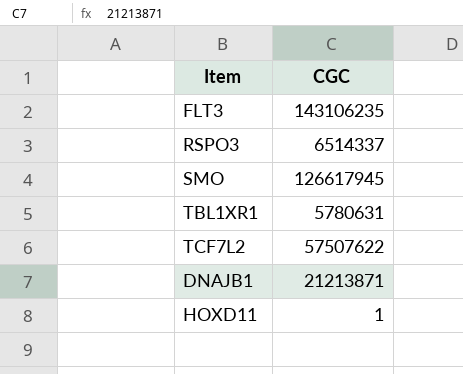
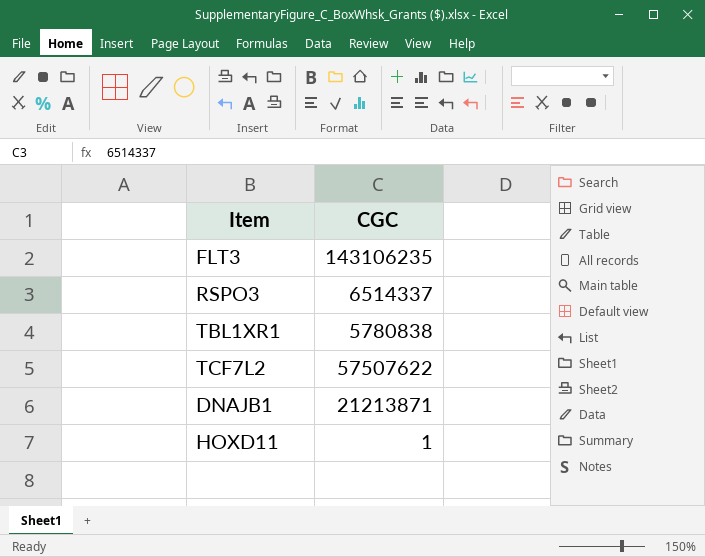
row SMO: 126617945 -> none
TBL1XR1 | CGC: 5780631 -> 5780838

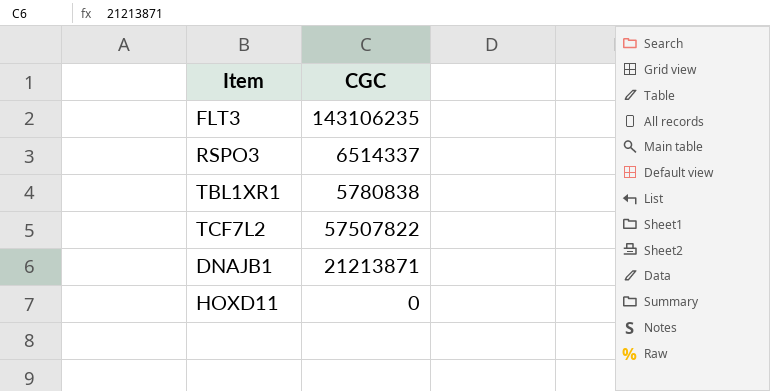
TCF7L2 | CGC: 57507622 -> 57507822
HOXD11 | CGC: 1 -> 0

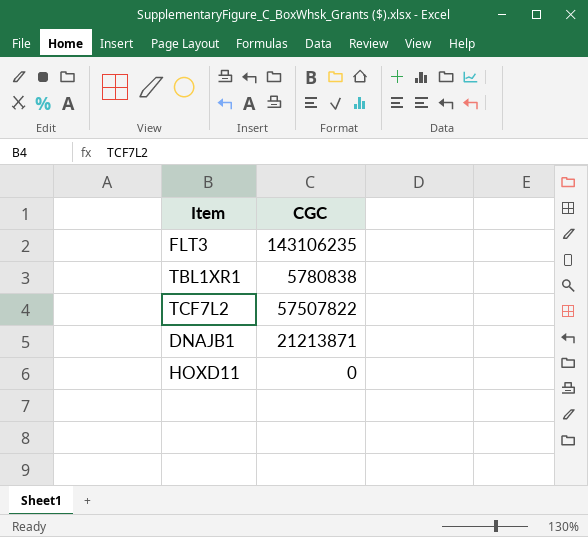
row RSPO3: 6514337 -> none

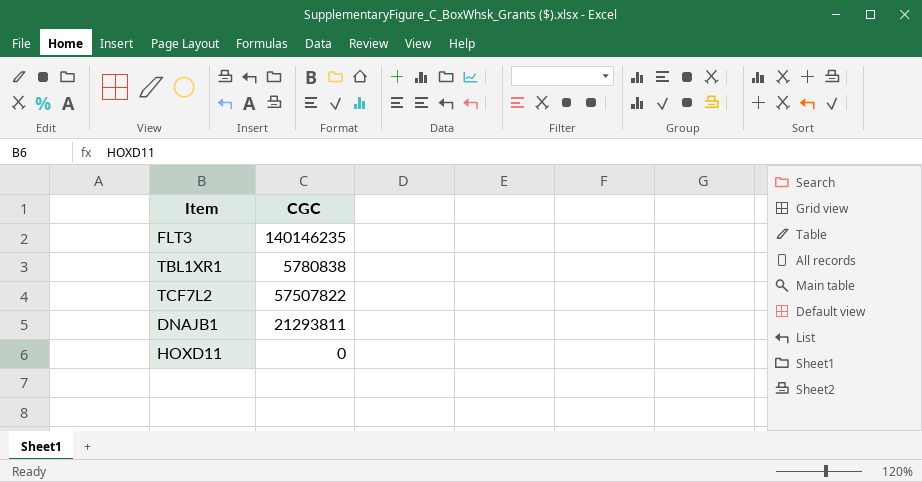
FLT3 | CGC: 143106235 -> 140146235
DNAJB1 | CGC: 21213871 -> 21293811

